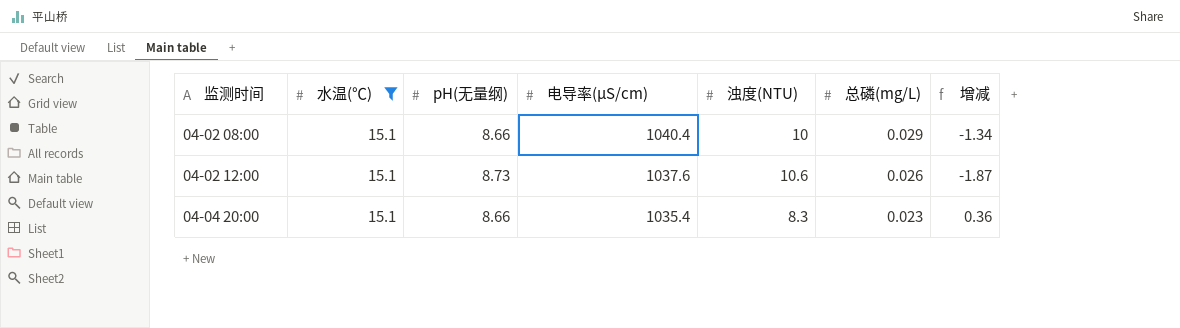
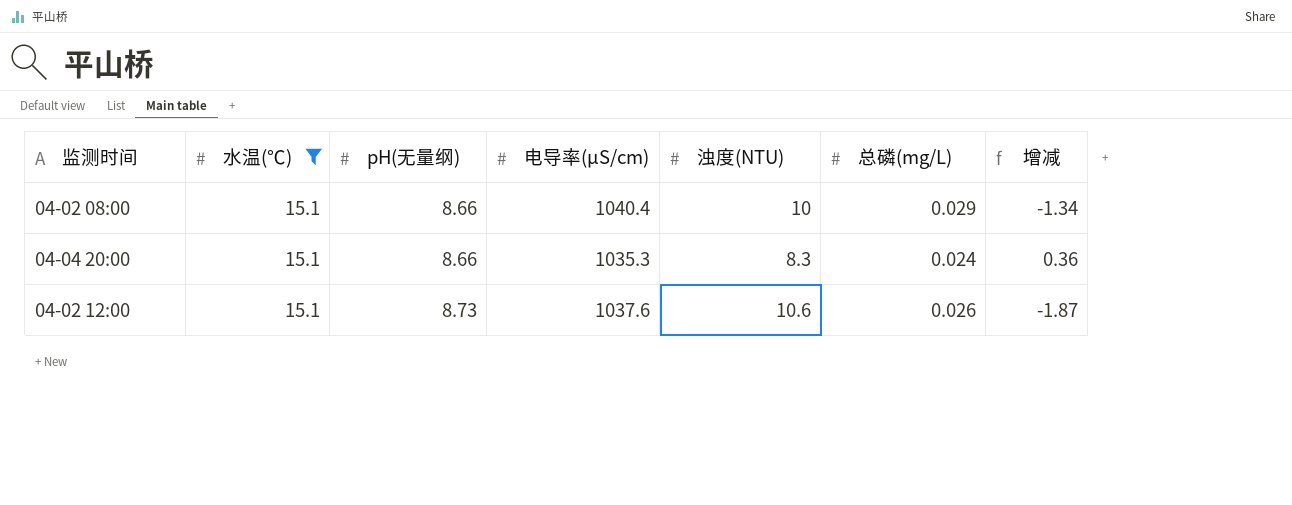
row order: 监测时间 ascending -> pH(无量纲) ascending
04-04 20:00 | 电导率(μS/cm): 1035.4 -> 1035.3
04-04 20:00 | 总磷(mg/L): 0.023 -> 0.024

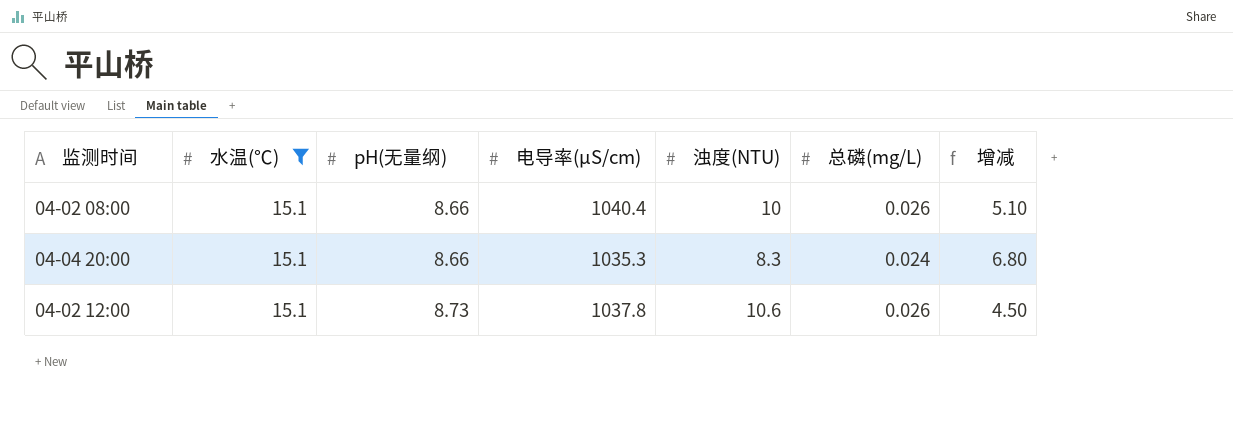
column 增减 | formula: [pH(无量纲)] - [浊度(NTU)] -> [水温(℃)] - [浊度(NTU)]
04-02 08:00 | 总磷(mg/L): 0.029 -> 0.026
04-02 12:00 | 电导率(μS/cm): 1037.6 -> 1037.8

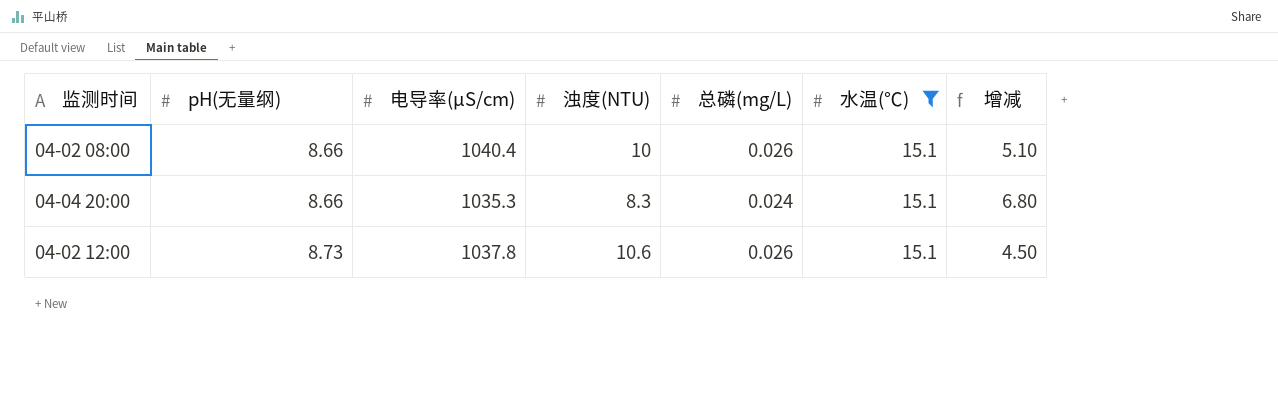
column 水温(℃) | position: 2 -> 6

